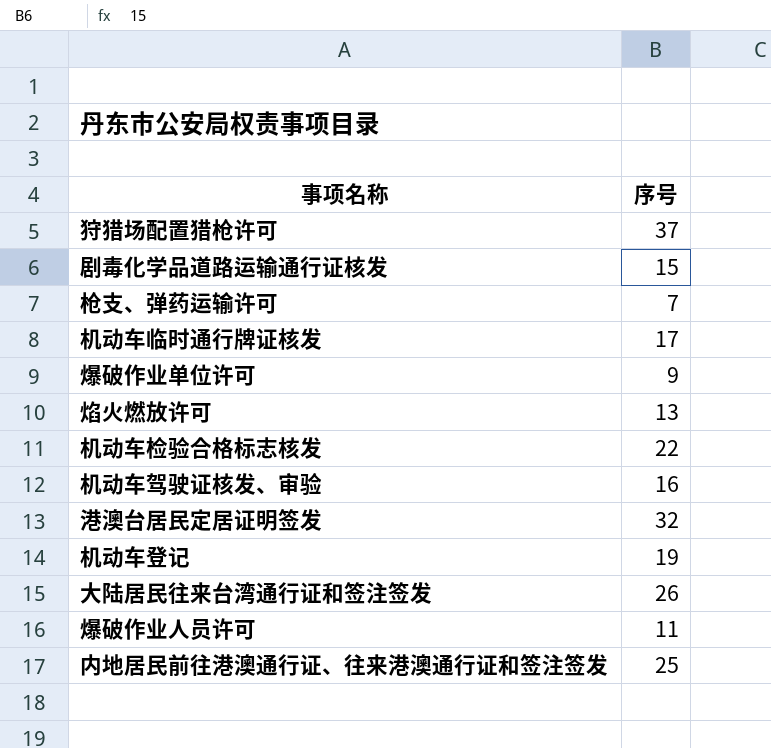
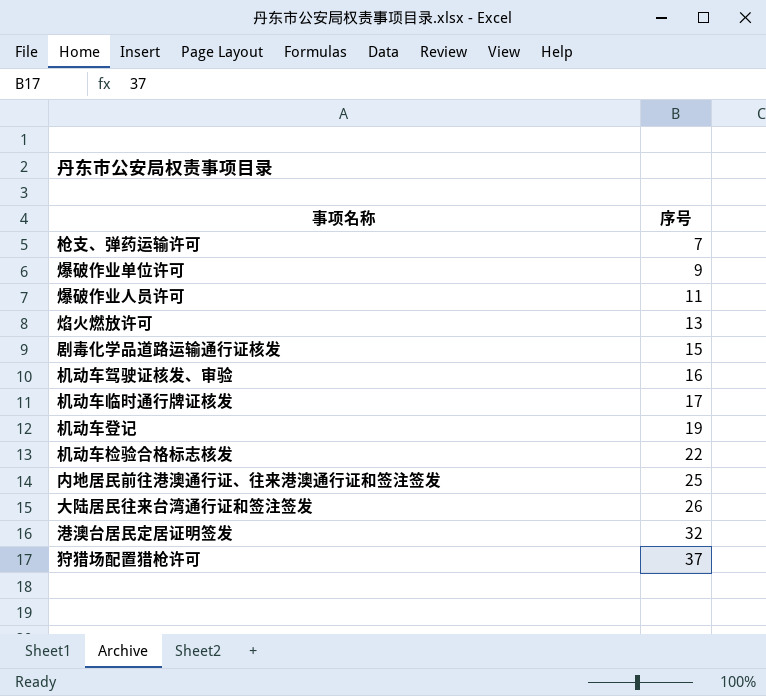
row order: none -> 序号 ascending

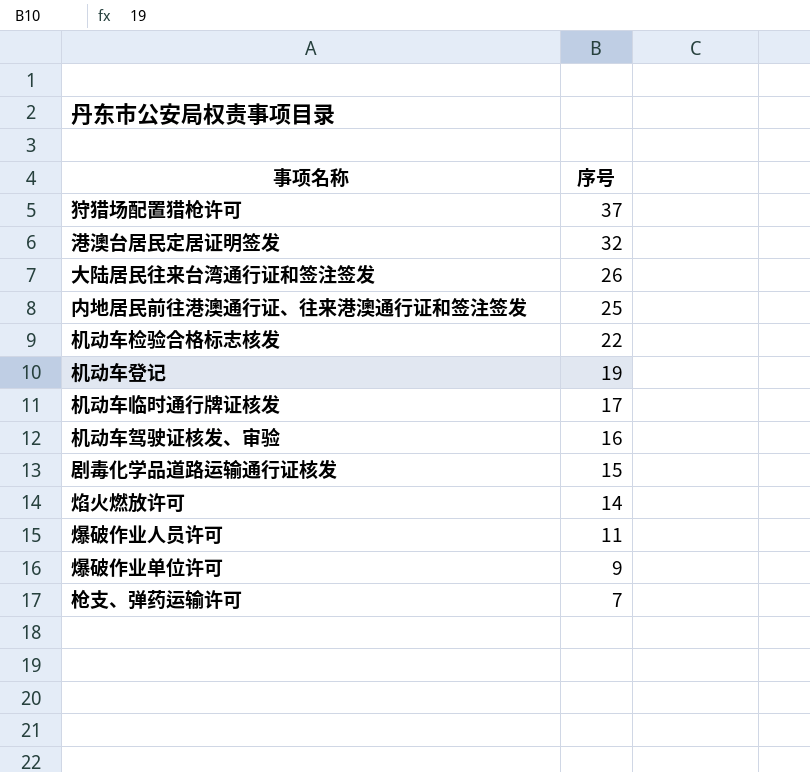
row order: 序号 ascending -> 序号 descending
焰火燃放许可 | 序号: 13 -> 14

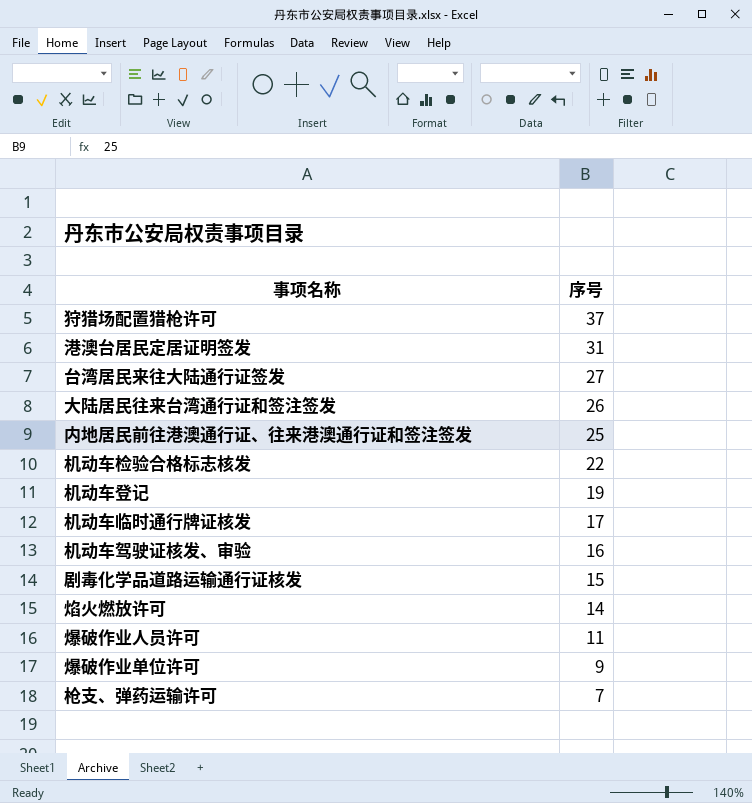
港澳台居民定居证明签发 | 序号: 32 -> 31
row 台湾居民来往大陆通行证签发: none -> 27

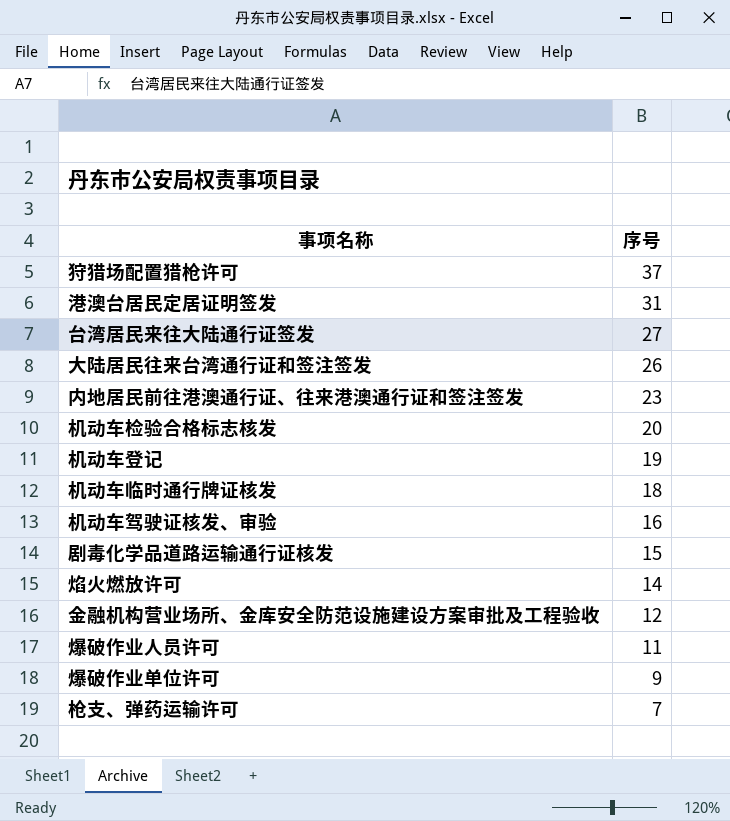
内地居民前往港澳通行证、往来港澳通行证和签注签发 | 序号: 25 -> 23
机动车检验合格标志核发 | 序号: 22 -> 20
机动车临时通行牌证核发 | 序号: 17 -> 18
row 金融机构营业场所、金库安全防范设施建设方案审批及工程验收: none -> 12

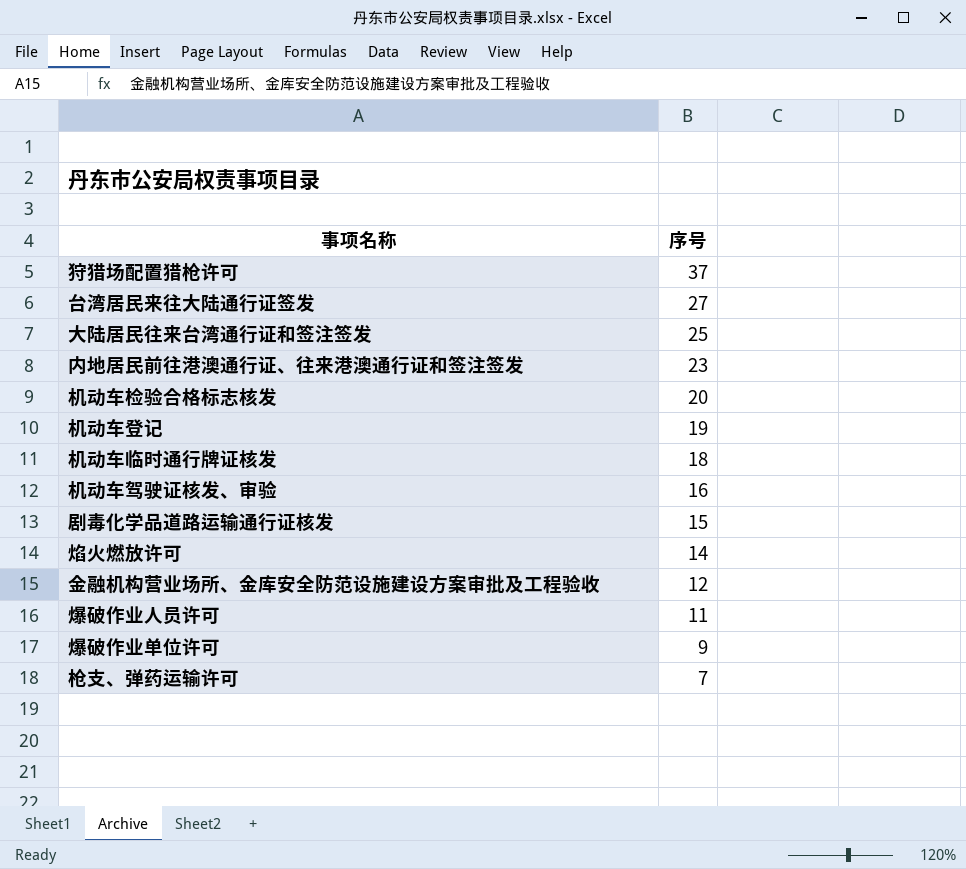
row 港澳台居民定居证明签发: 31 -> none
大陆居民往来台湾通行证和签注签发 | 序号: 26 -> 25

